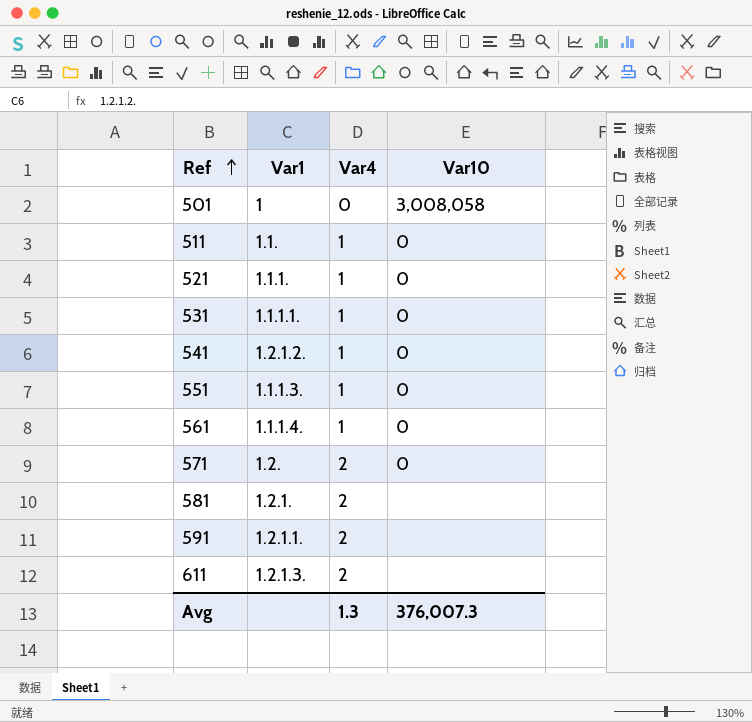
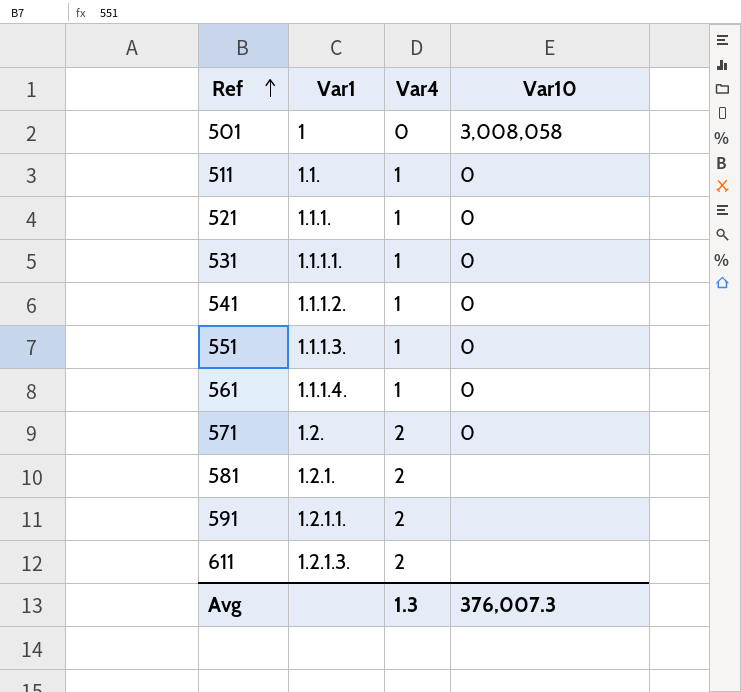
541 | Var1: 1.2.1.2. -> 1.1.1.2.

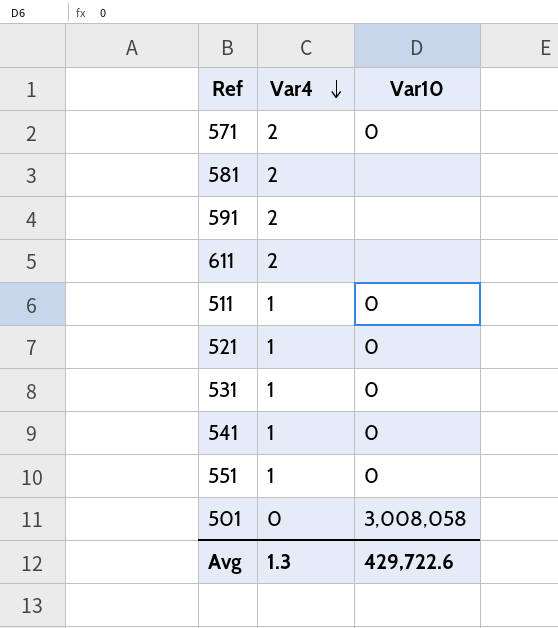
row order: Ref ascending -> Var4 descending
column Var1 | position: 2 -> none
row 561: 1.1.1.4. | 1 | 0 -> none
Avg | Var10: 376,007.3 -> 429,722.6

